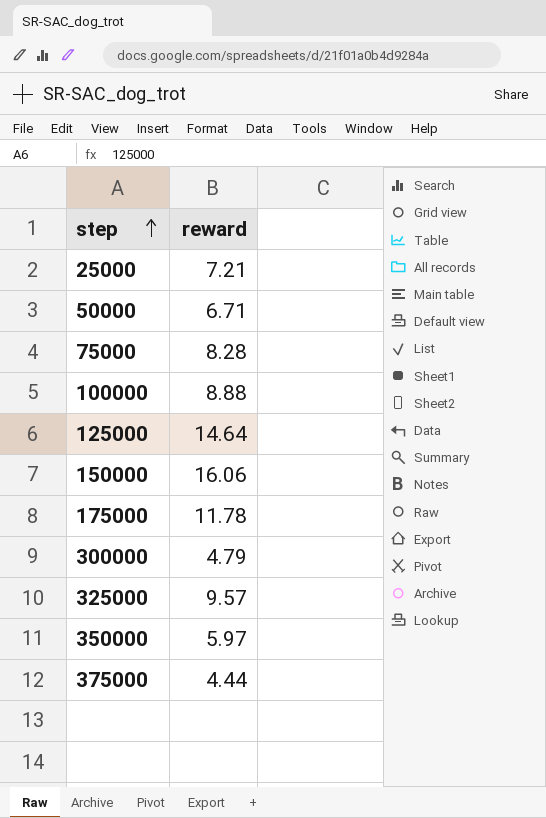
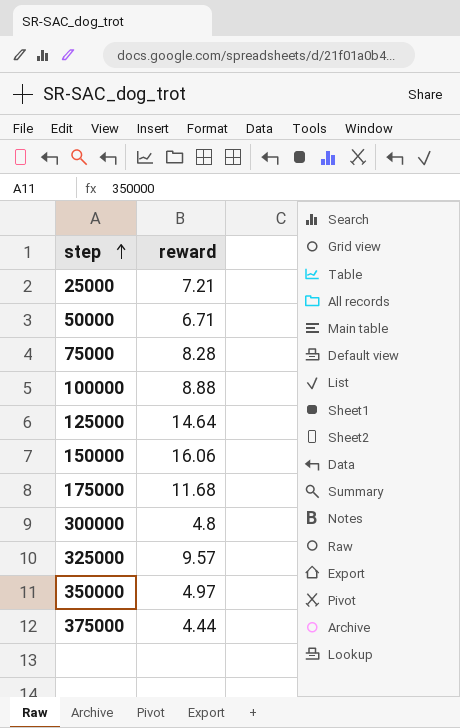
175000 | reward: 11.78 -> 11.68
300000 | reward: 4.79 -> 4.8
350000 | reward: 5.97 -> 4.97

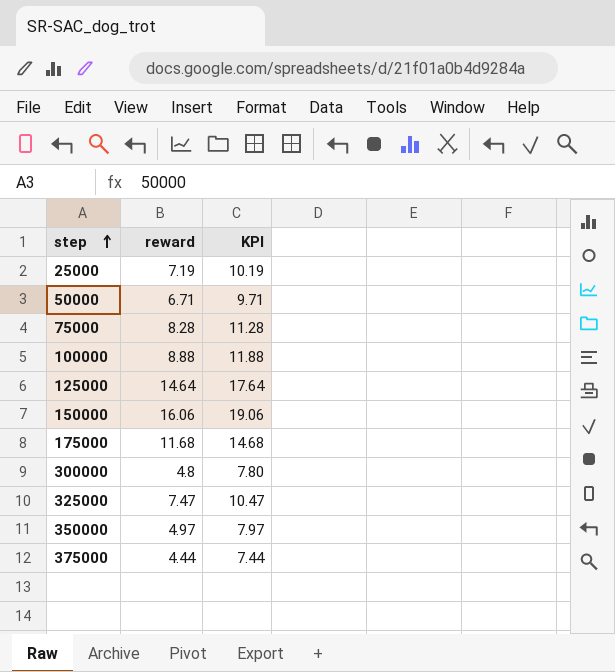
column KPI | formula: none -> [reward] + 3
25000 | reward: 7.21 -> 7.19
325000 | reward: 9.57 -> 7.47

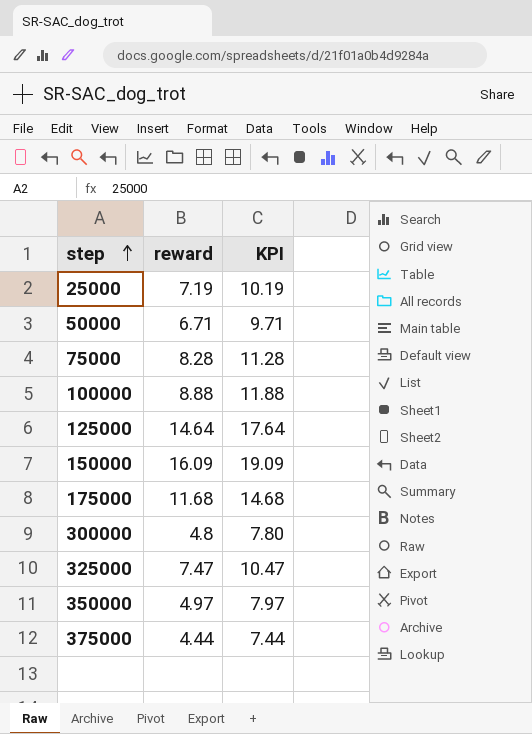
150000 | reward: 16.06 -> 16.09
150000 | KPI: 19.06 -> 19.09

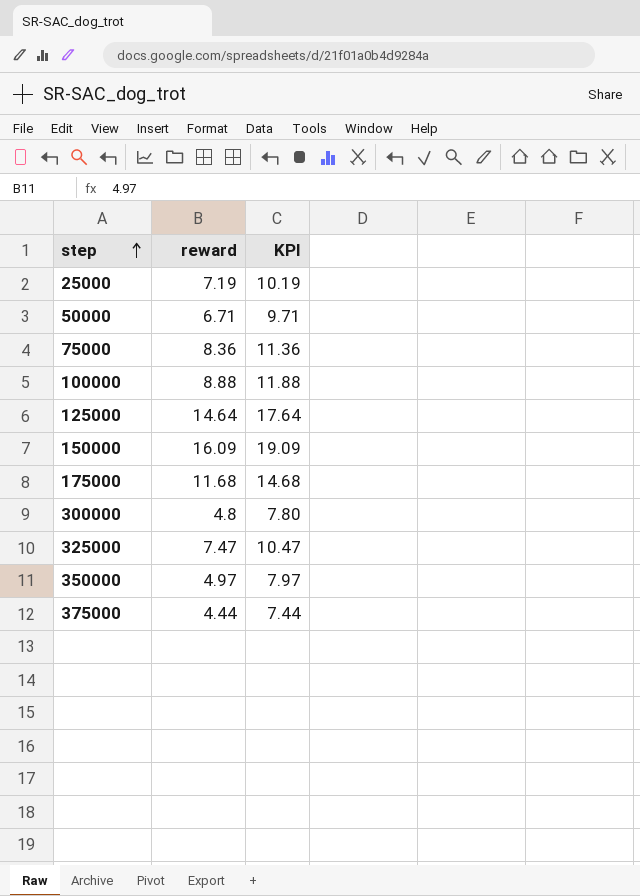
75000 | reward: 8.28 -> 8.36
75000 | KPI: 11.28 -> 11.36

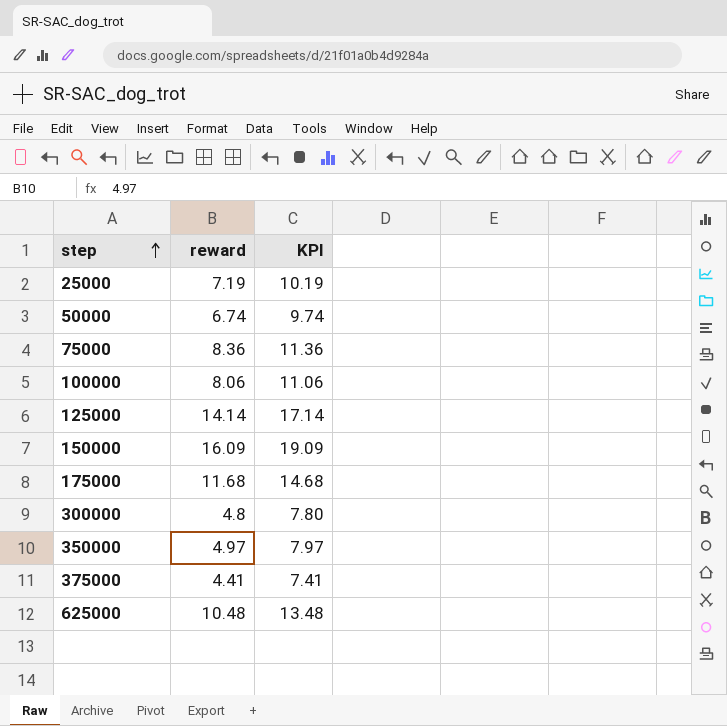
row 325000: 7.47 | 10.47 -> none
50000 | reward: 6.71 -> 6.74
50000 | KPI: 9.71 -> 9.74
100000 | reward: 8.88 -> 8.06
100000 | KPI: 11.88 -> 11.06
125000 | reward: 14.64 -> 14.14
125000 | KPI: 17.64 -> 17.14
375000 | reward: 4.44 -> 4.41
375000 | KPI: 7.44 -> 7.41
row 625000: none -> 10.48 | 13.48

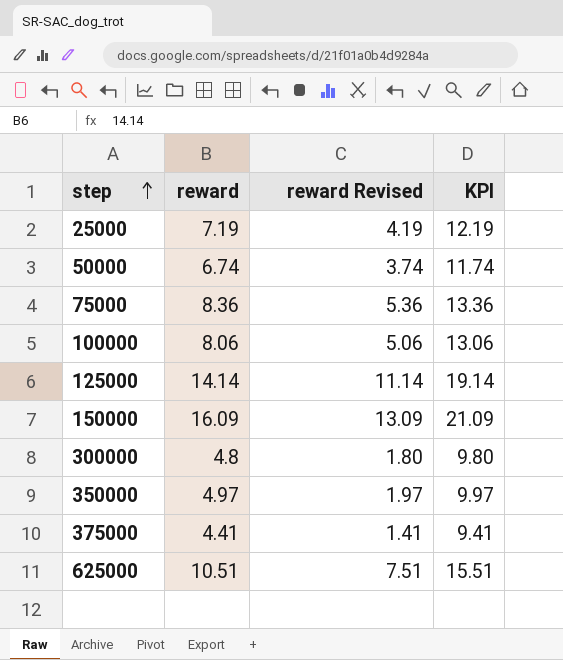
column reward Revised | formula: none -> [reward] - 3
column KPI | formula: [reward] + 3 -> [reward] + 5
row 175000: 11.68 | 14.68 -> none
625000 | reward: 10.48 -> 10.51

